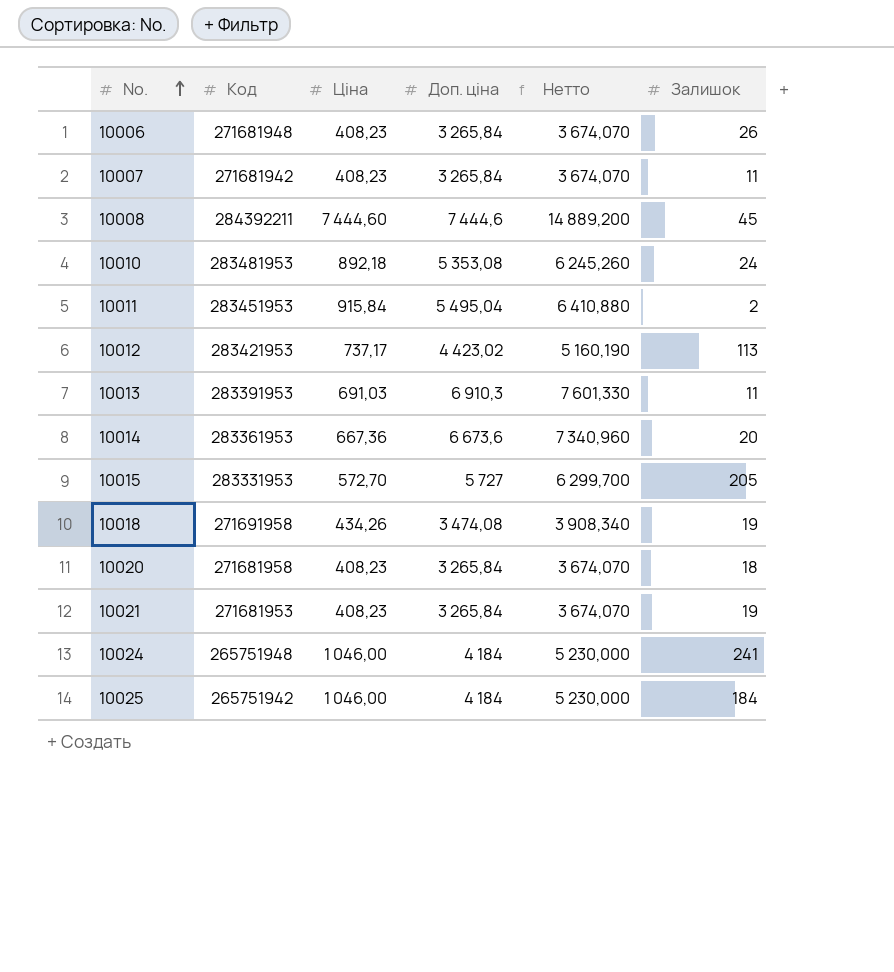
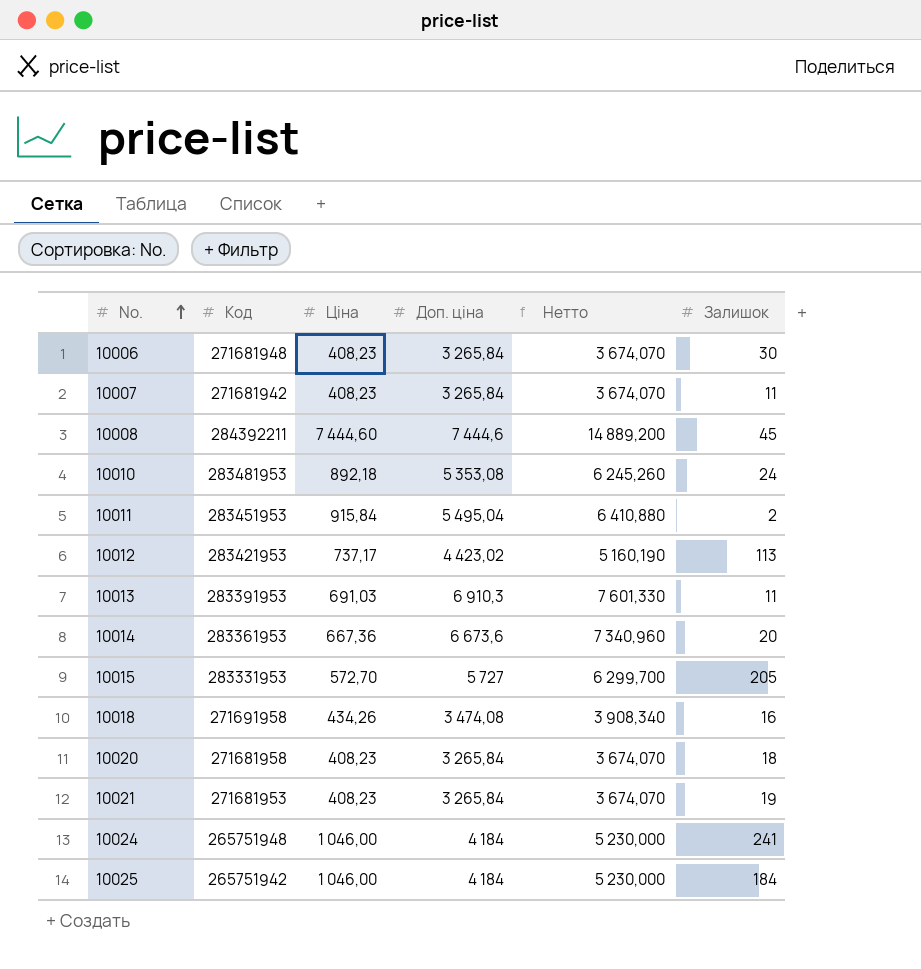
10006 | Залишок: 26 -> 30
10018 | Залишок: 19 -> 16

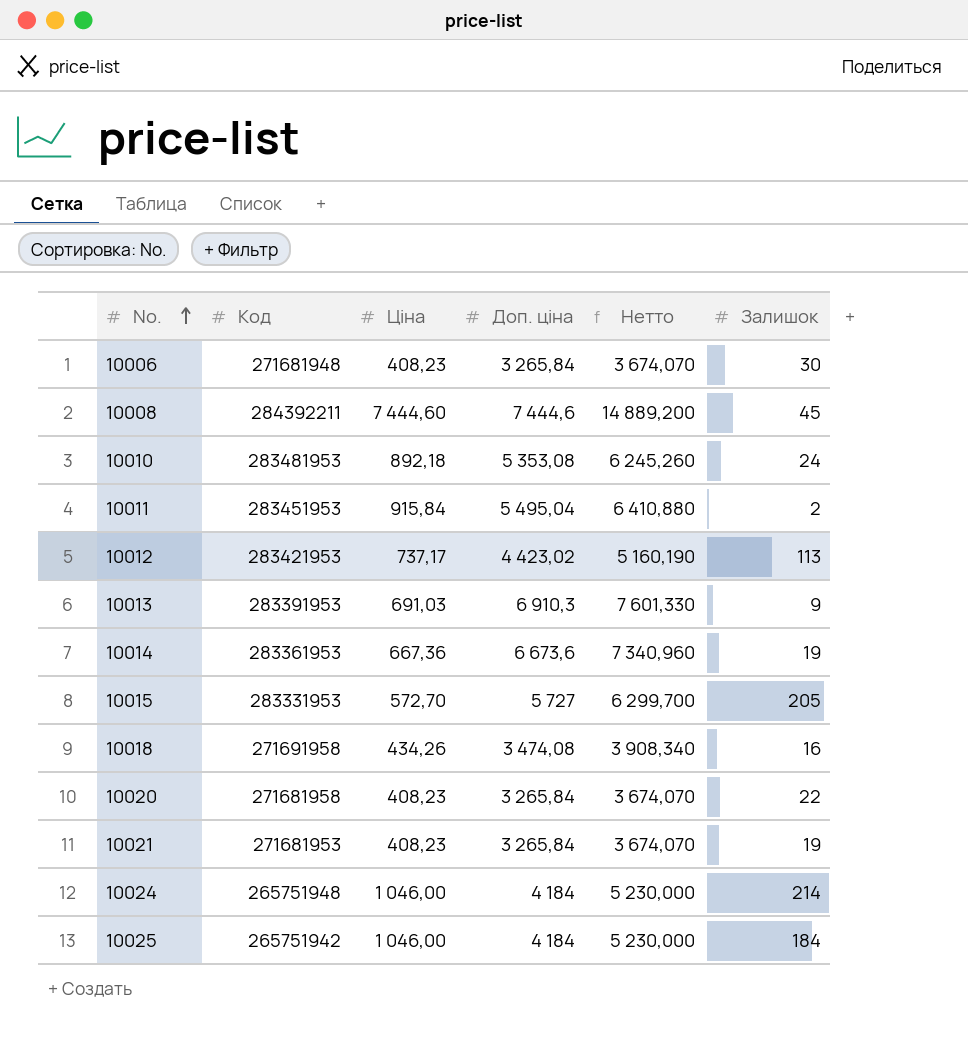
row 10007: 271681942 | 408,23 | 3 265,84 | 3 674,070 | 11 -> none
10013 | Залишок: 11 -> 9
10014 | Залишок: 20 -> 19
10020 | Залишок: 18 -> 22
10024 | Залишок: 241 -> 214

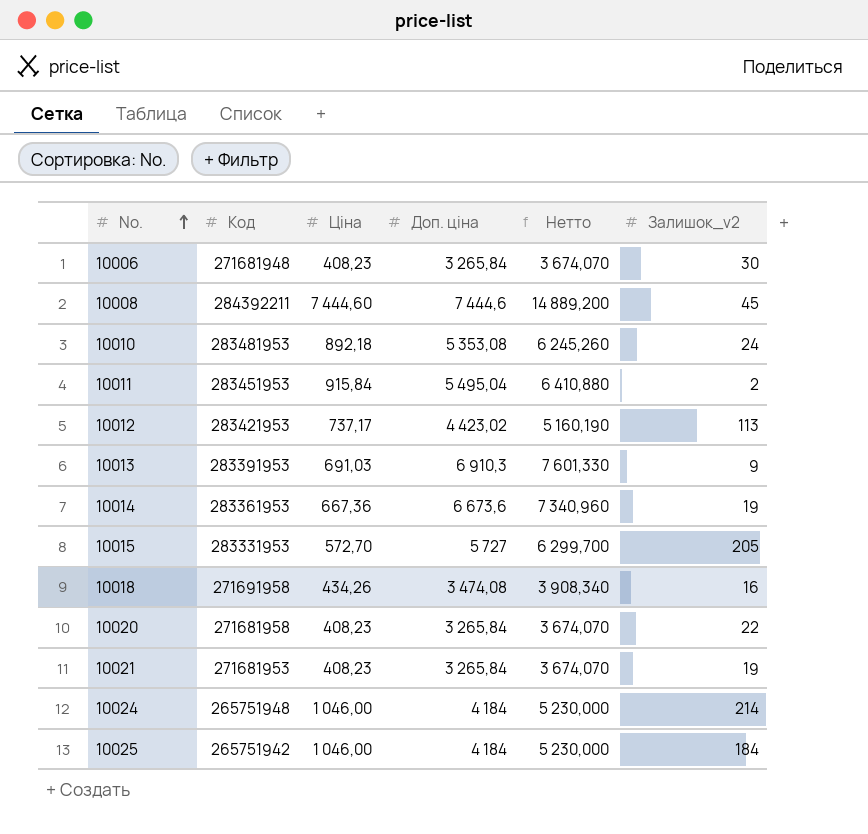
column name: Залишок -> Залишок_v2

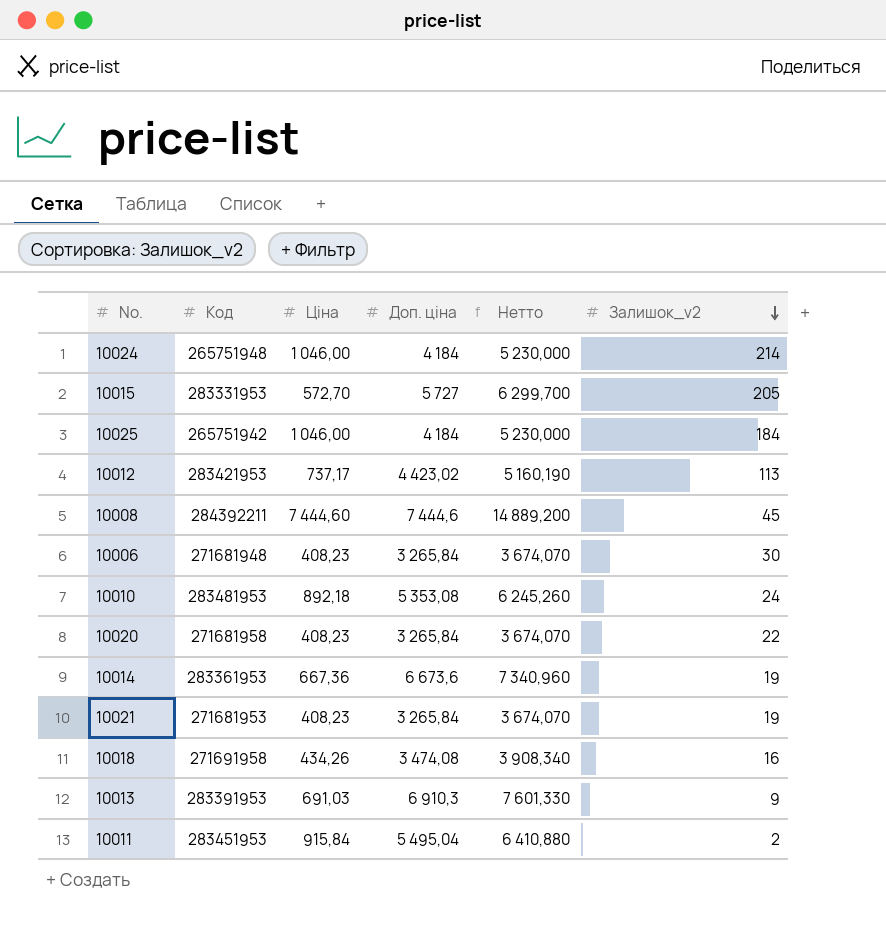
row order: No. ascending -> Залишок_v2 descending

